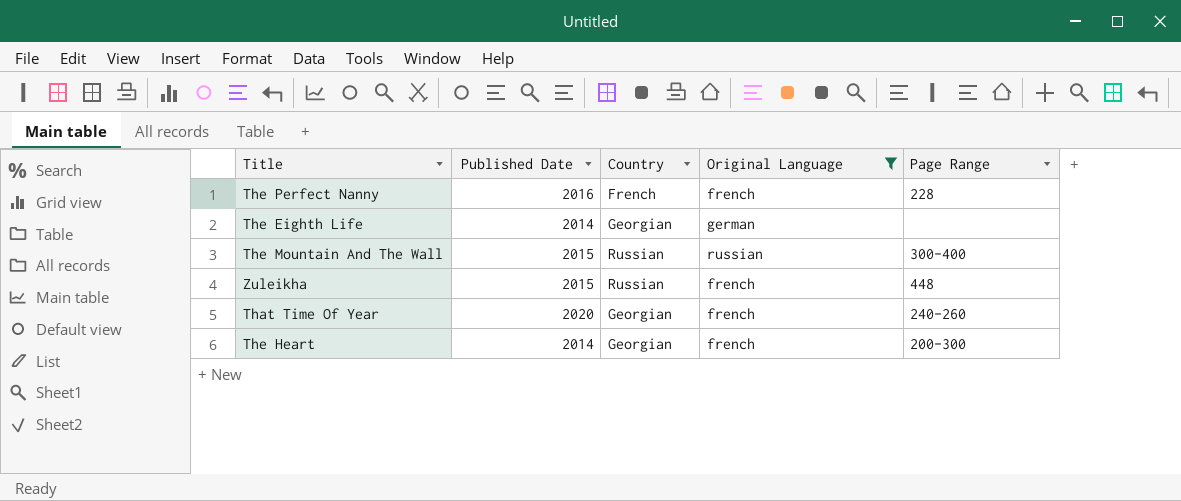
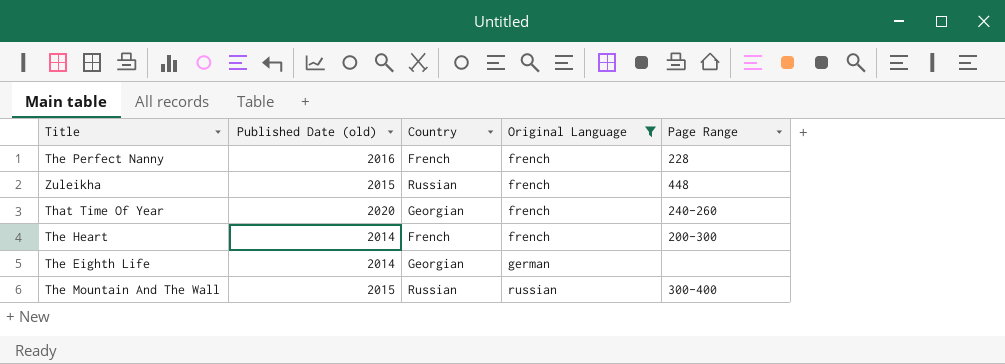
row order: none -> Original Language ascending
column name: Published Date -> Published Date (old)
The Heart | Country: Georgian -> French

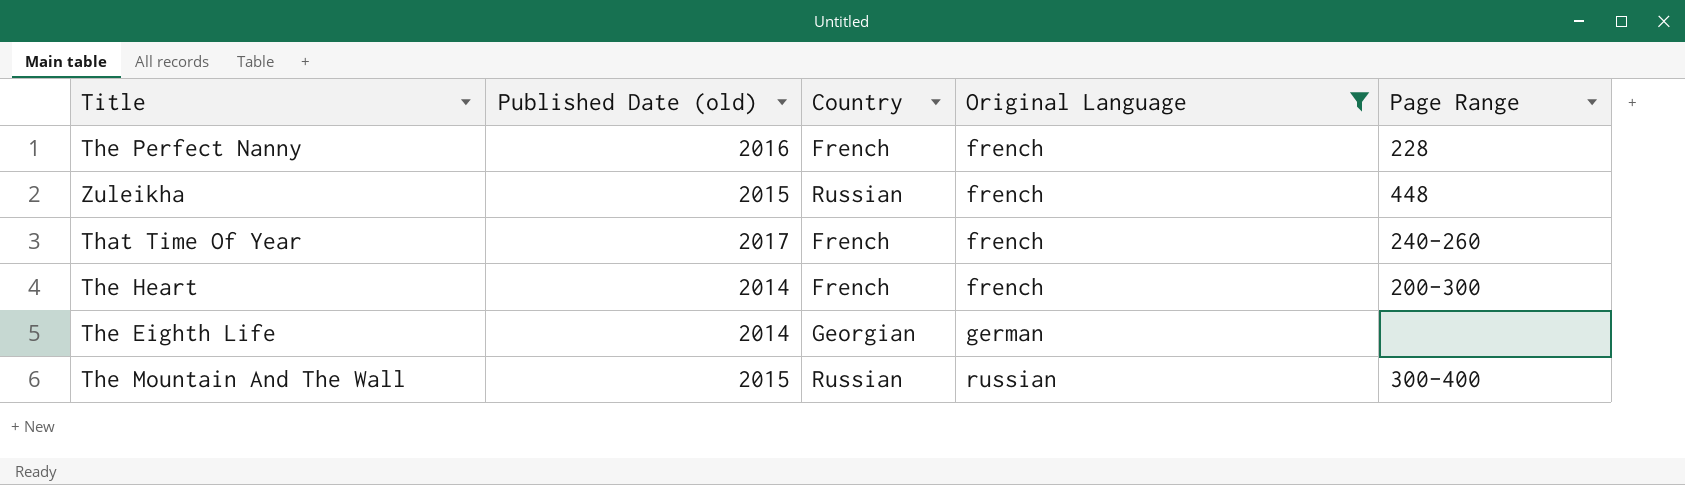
That Time Of Year | Published Date (old): 2020 -> 2017
That Time Of Year | Country: Georgian -> French

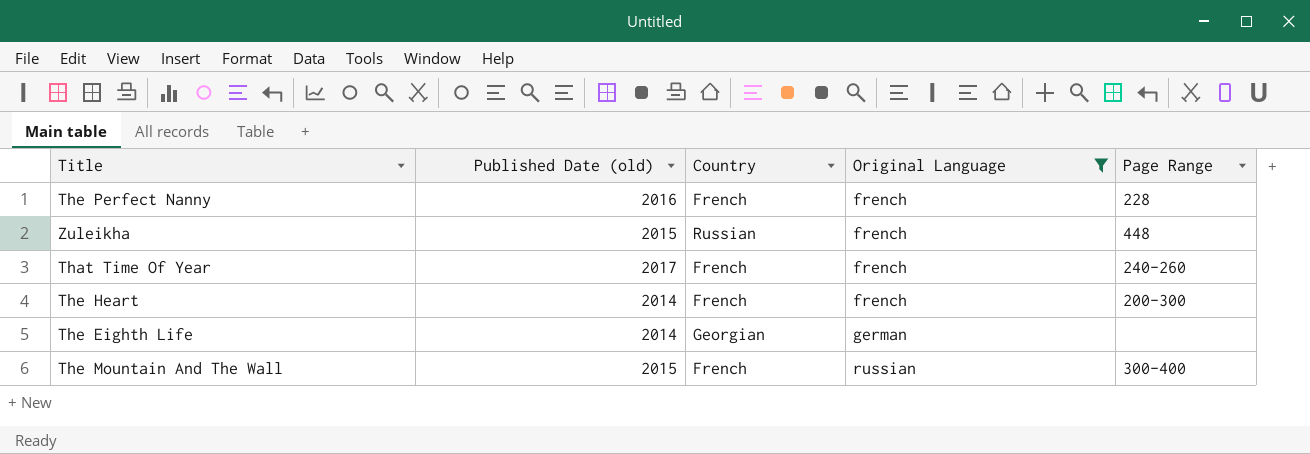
The Mountain And The Wall | Country: Russian -> French

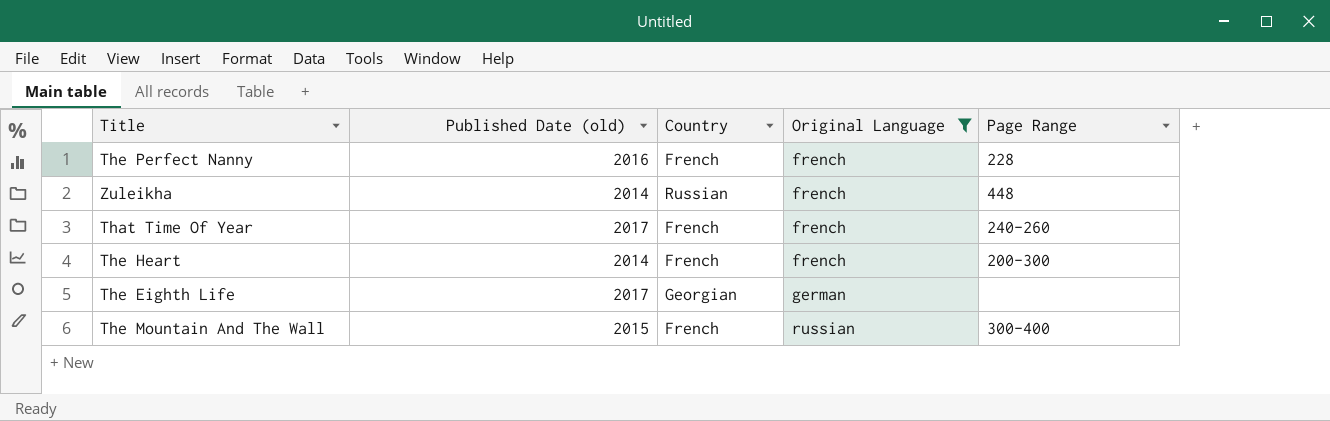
Zuleikha | Published Date (old): 2015 -> 2014
The Eighth Life | Published Date (old): 2014 -> 2017

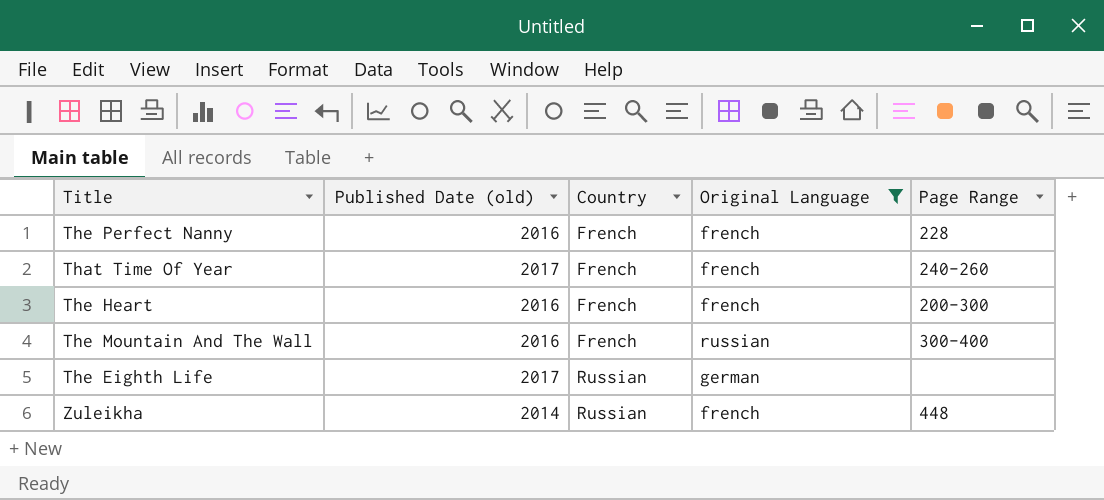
row order: Original Language ascending -> Country ascending
The Heart | Published Date (old): 2014 -> 2016
The Mountain And The Wall | Published Date (old): 2015 -> 2016
The Eighth Life | Country: Georgian -> Russian

